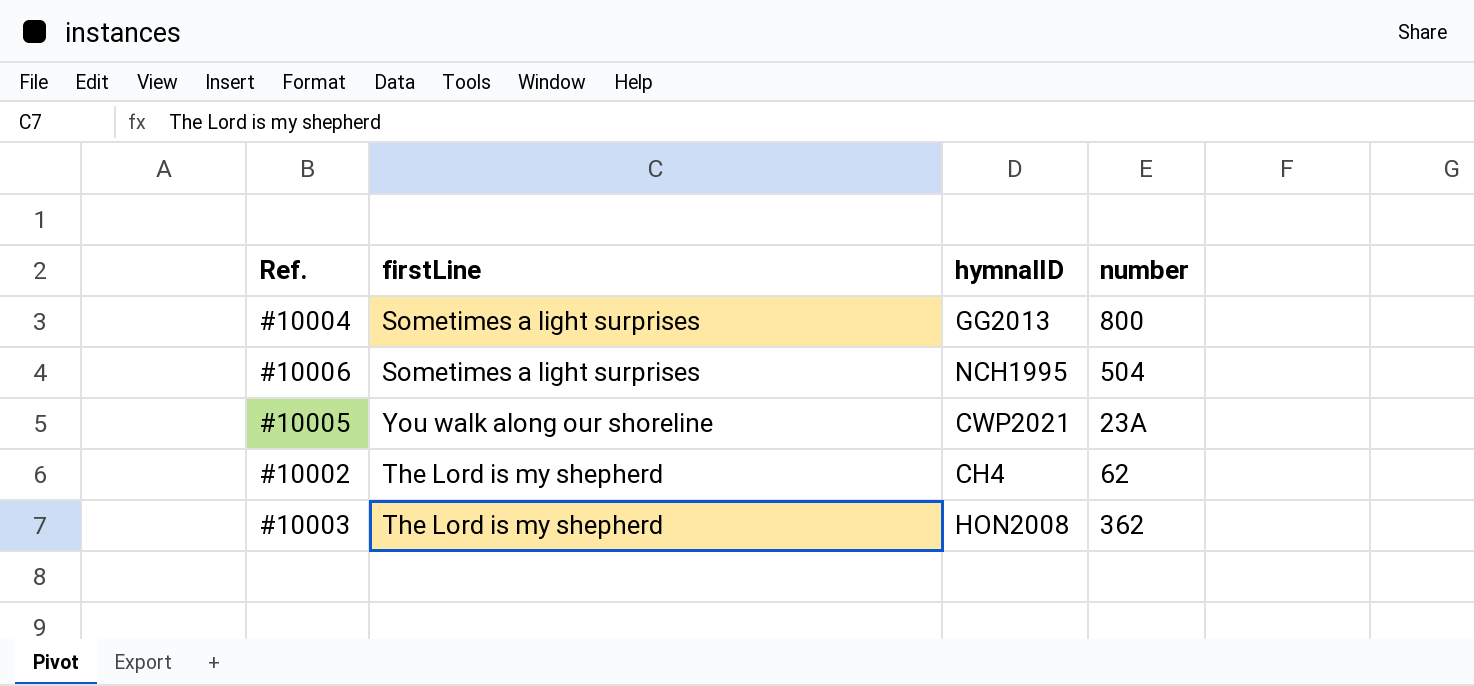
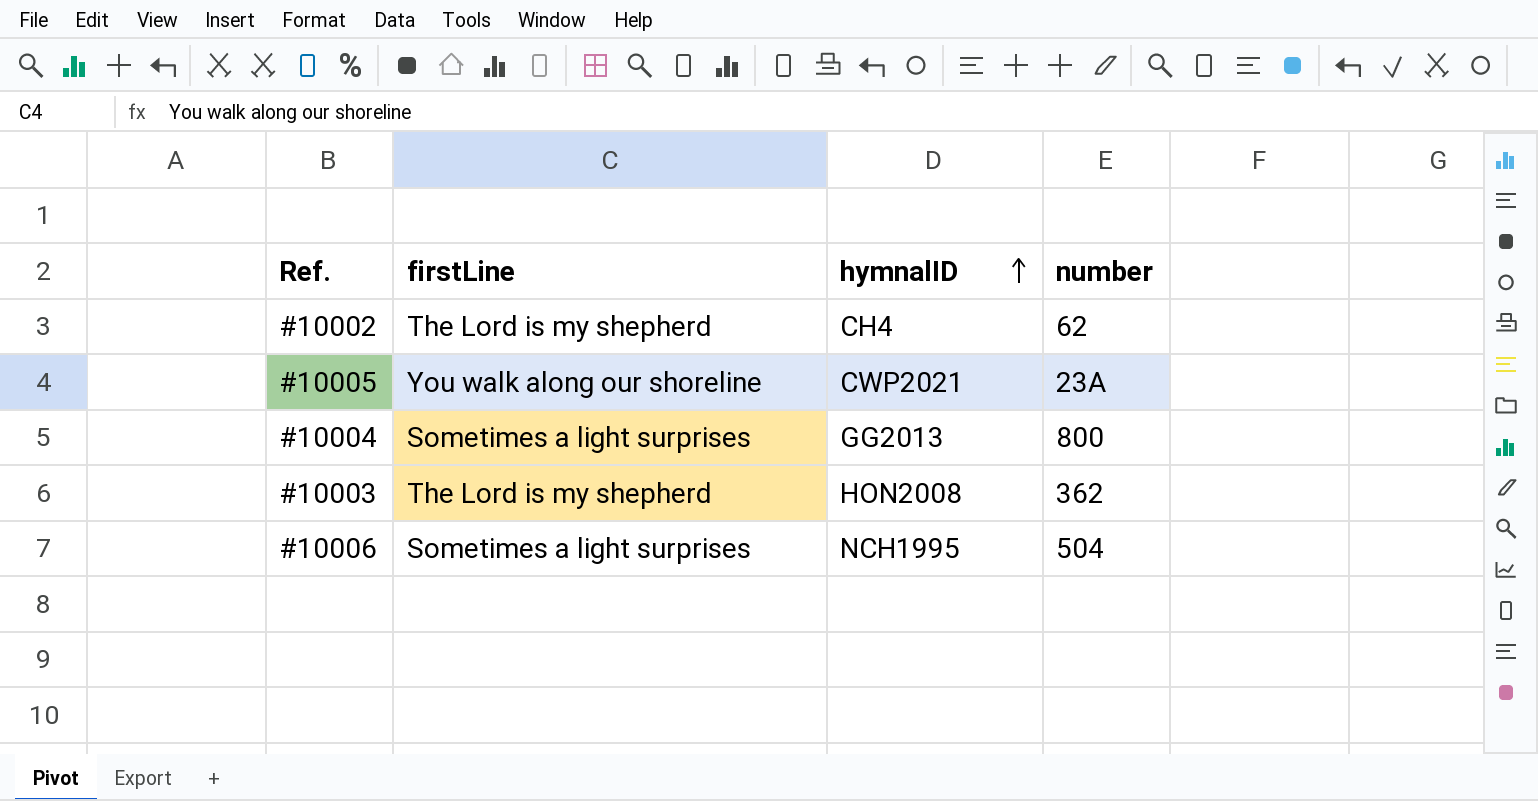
row order: none -> hymnalID ascending

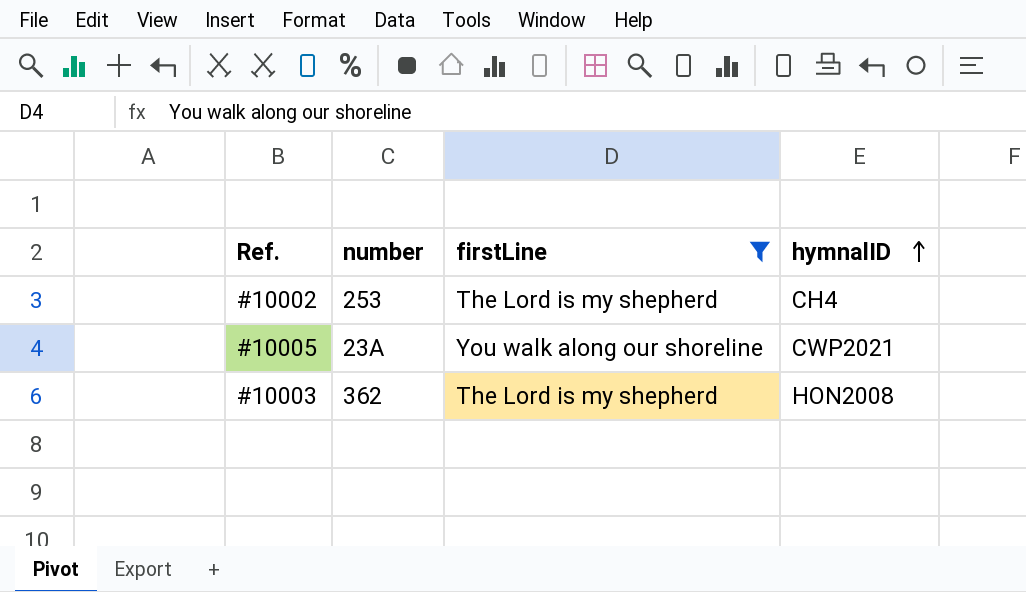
filter: none -> firstLine != Sometimes a light surprises
column number | position: 4 -> 2
#10002 | number: 62 -> 253

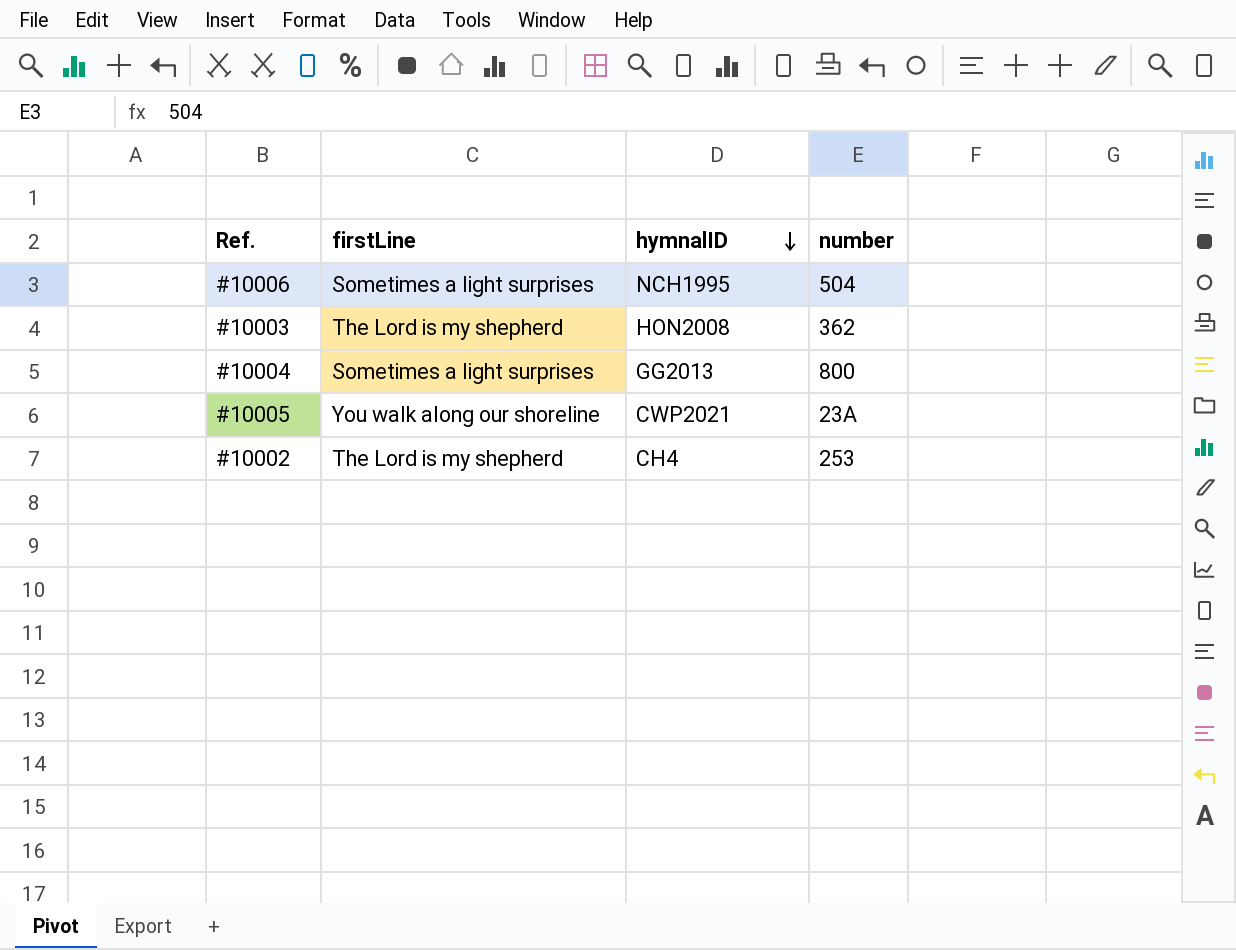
filter: firstLine != Sometimes a light surprises -> none
row order: hymnalID ascending -> hymnalID descending
column number | position: 2 -> 4

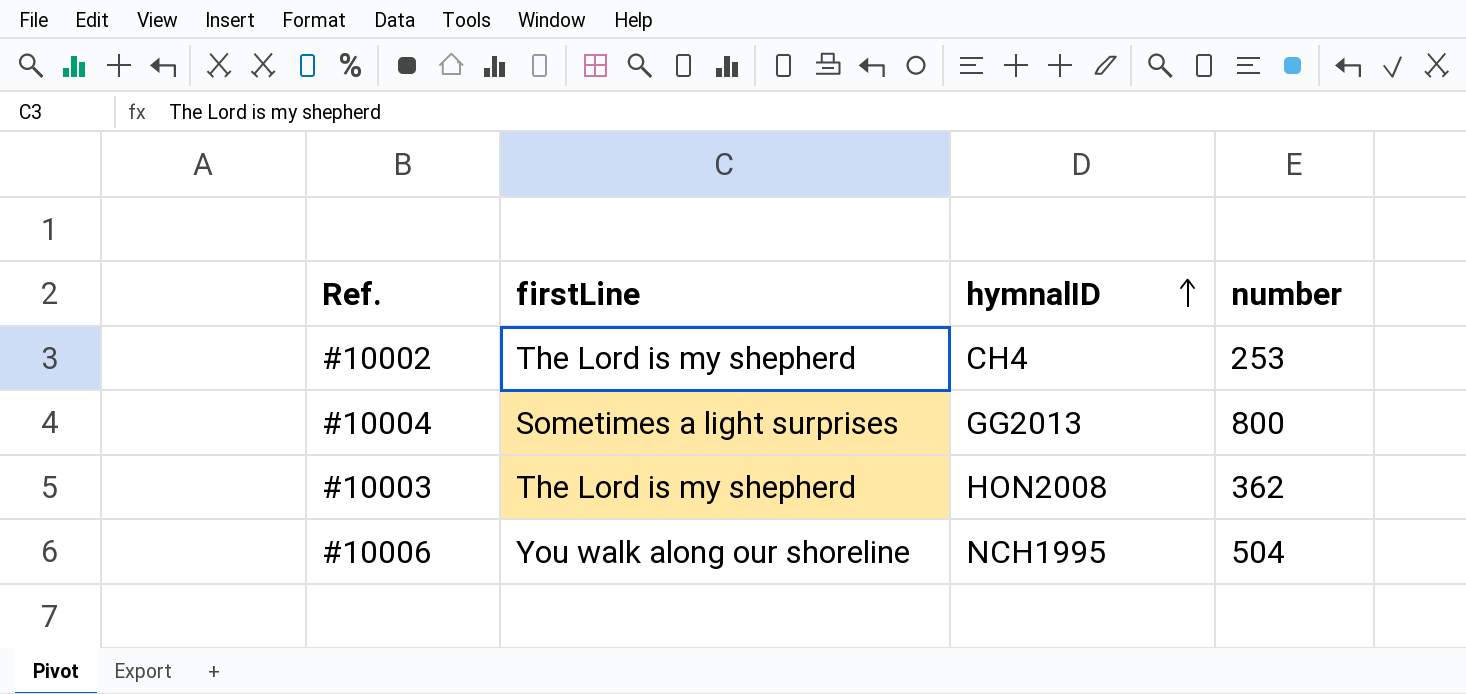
row order: hymnalID descending -> hymnalID ascending
row #10005: You walk along our shoreline | CWP2021 | 23A -> none
#10006 | firstLine: Sometimes a light surprises -> You walk along our shoreline

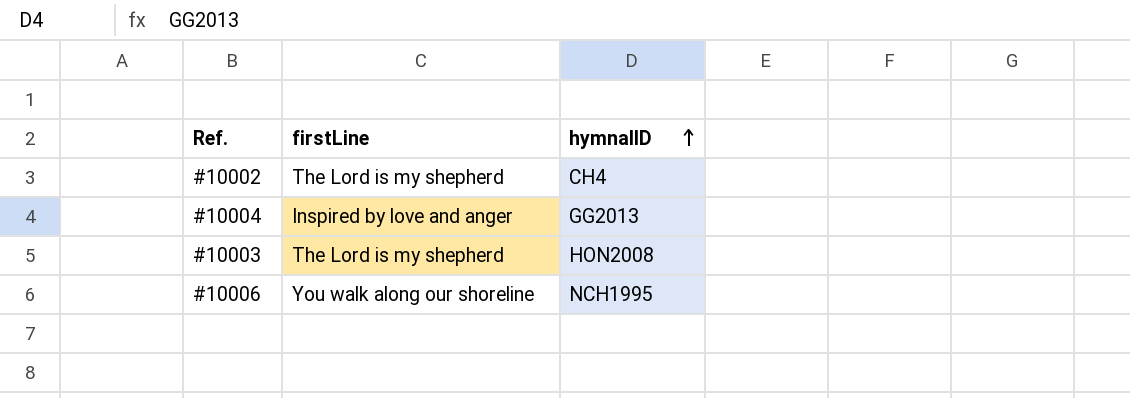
column number | position: 4 -> none
#10004 | firstLine: Sometimes a light surprises -> Inspired by love and anger

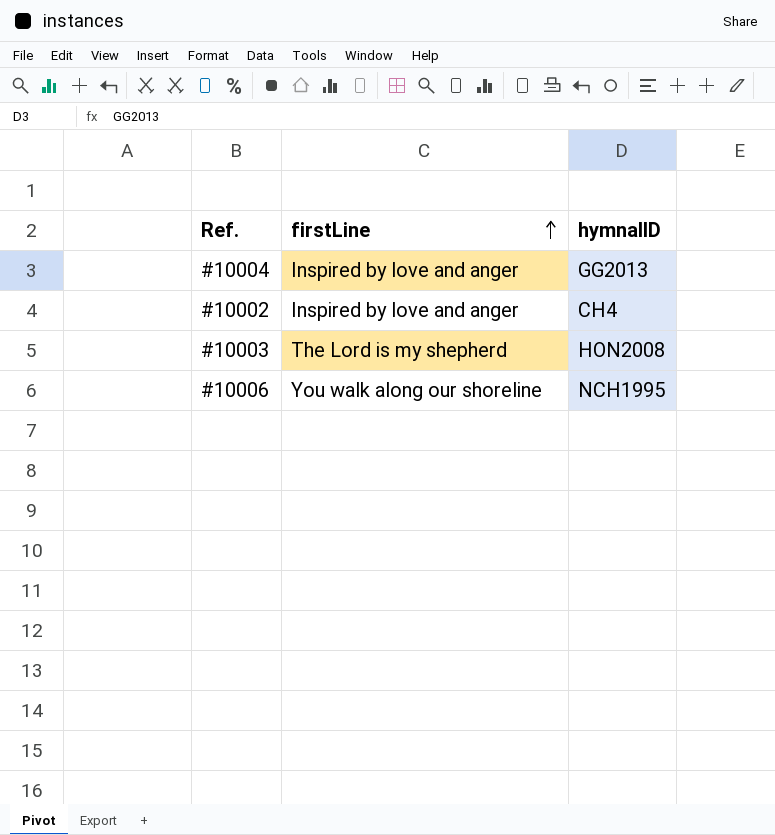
row order: hymnalID ascending -> firstLine ascending
#10002 | firstLine: The Lord is my shepherd -> Inspired by love and anger

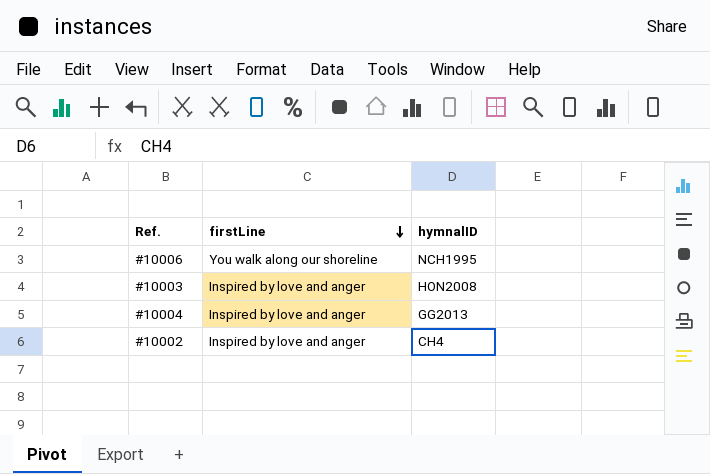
row order: firstLine ascending -> firstLine descending
#10003 | firstLine: The Lord is my shepherd -> Inspired by love and anger

